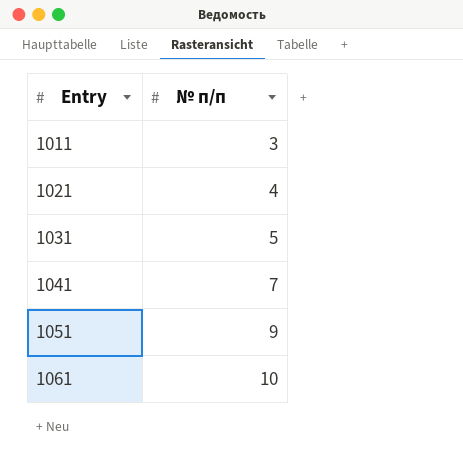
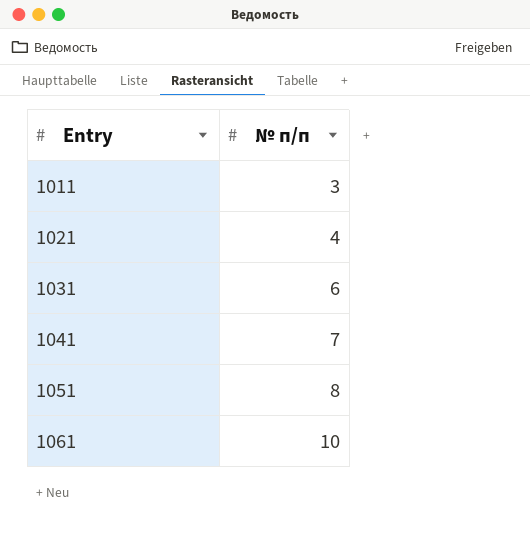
1031 | № п/п: 5 -> 6
1051 | № п/п: 9 -> 8

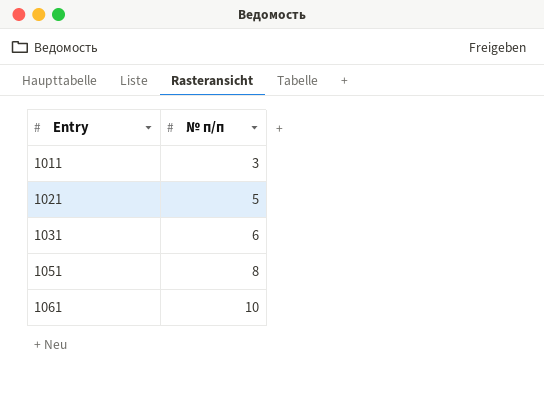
row 1041: 7 -> none
1021 | № п/п: 4 -> 5

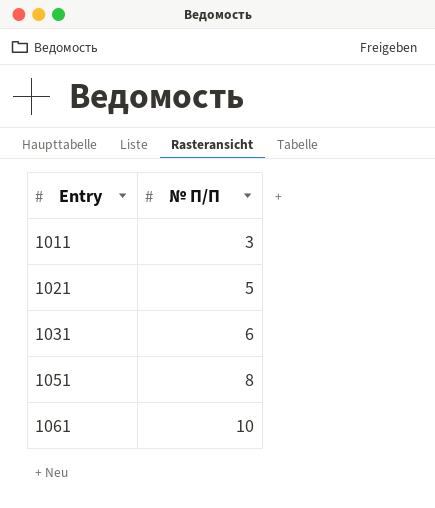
column name: № п/п -> № П/П

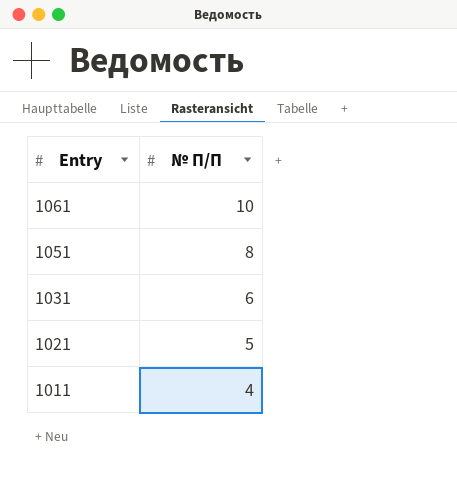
row order: Entry ascending -> Entry descending
1011 | № П/П: 3 -> 4

